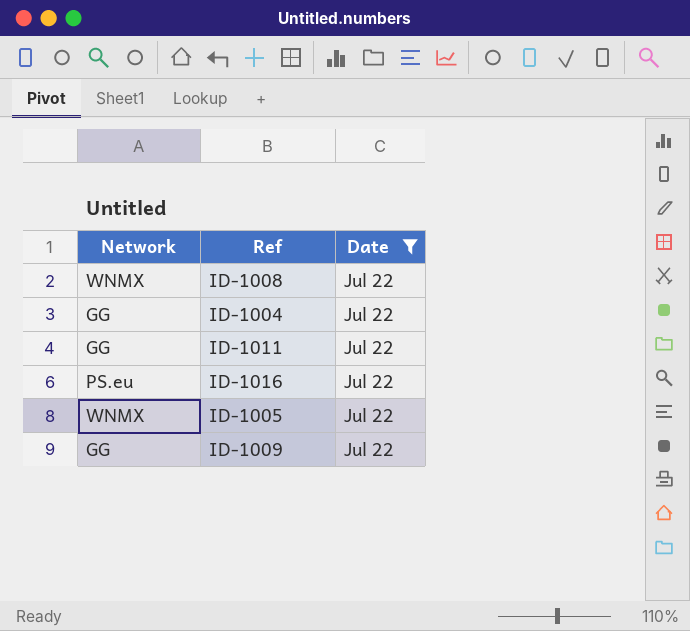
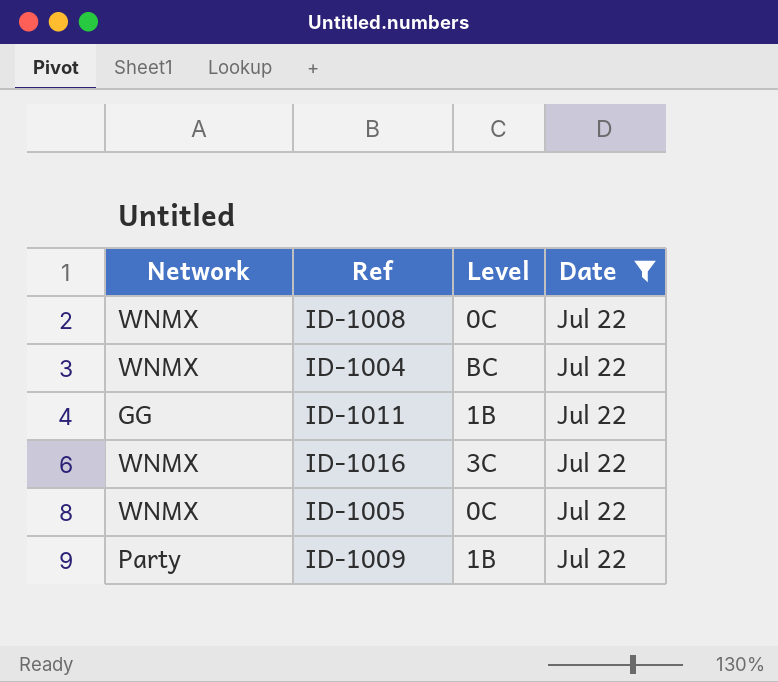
column Level | position: none -> 3
ID-1004 | Network: GG -> WNMX
ID-1016 | Network: PS.eu -> WNMX
ID-1009 | Network: GG -> Party

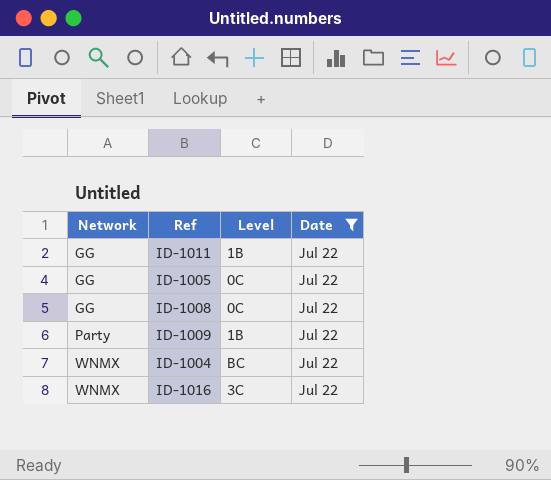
row order: none -> Network ascending
ID-1005 | Network: WNMX -> GG
ID-1008 | Network: WNMX -> GG

